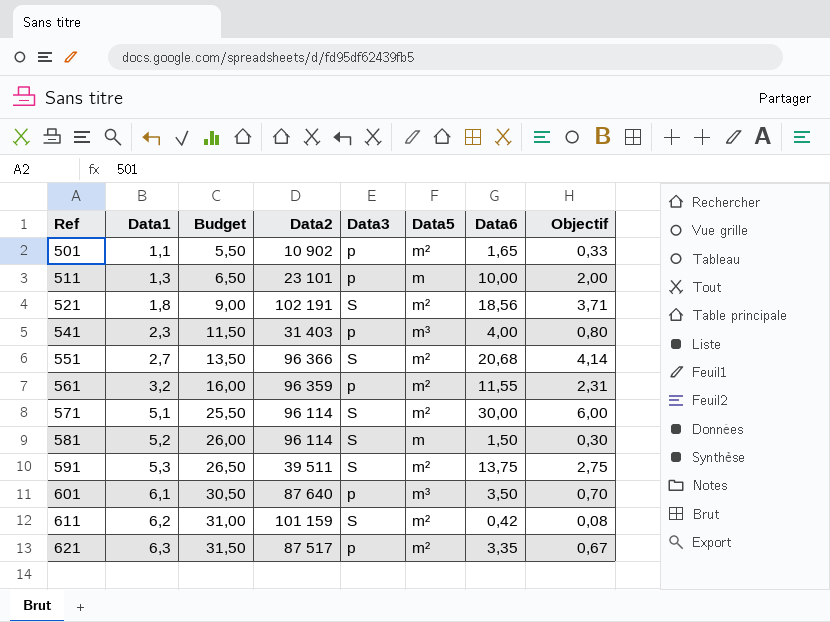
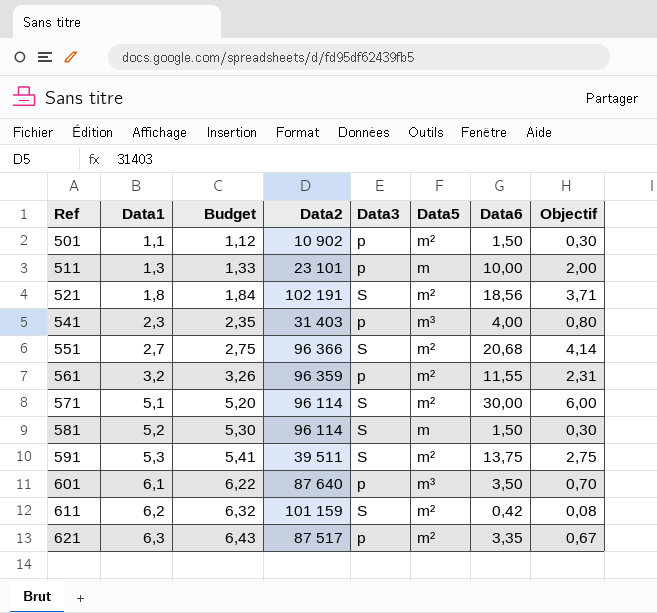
column Budget | formula: [Data1] * 5 -> [Data1] * 1,02
501 | Data6: 1,65 -> 1,50
501 | Objectif: 0,33 -> 0,30

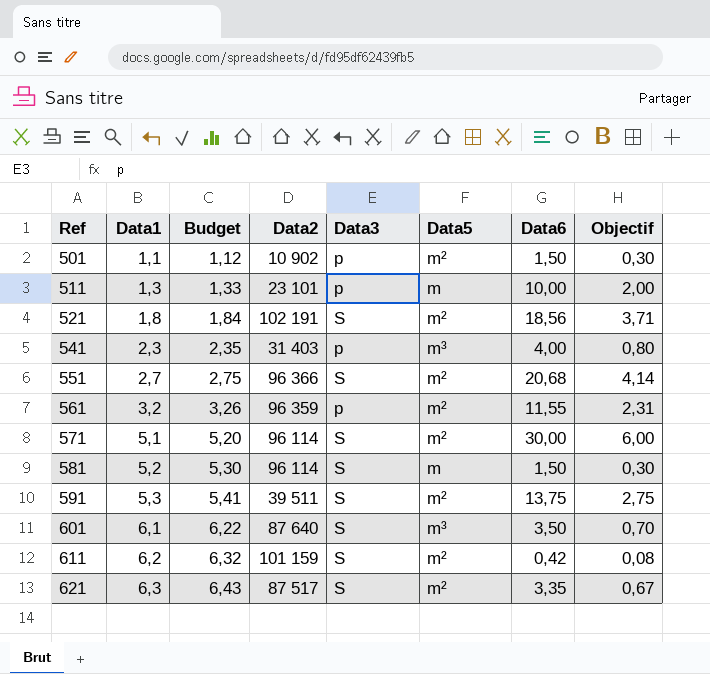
601 | Data3: p -> S
621 | Data3: p -> S

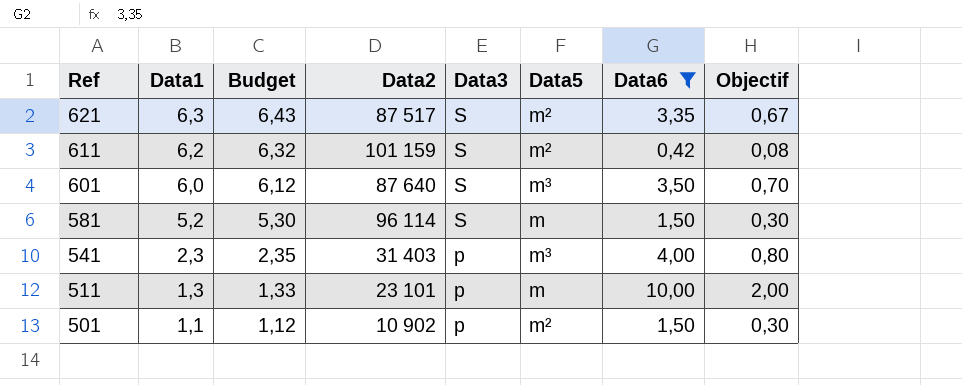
filter: none -> Data6 <= 10,00
row order: Ref ascending -> Ref descending
601 | Data1: 6,1 -> 6,0
601 | Budget: 6,22 -> 6,12

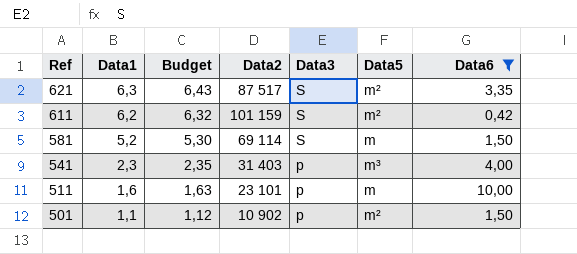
column Objectif | formula: [Data6] * 0,2 -> none
row 601: 6,0 | 6,12 | 87 640 | S | m³ | 3,50 | 0,70 -> none
581 | Data2: 96 114 -> 69 114
511 | Data1: 1,3 -> 1,6
511 | Budget: 1,33 -> 1,63

